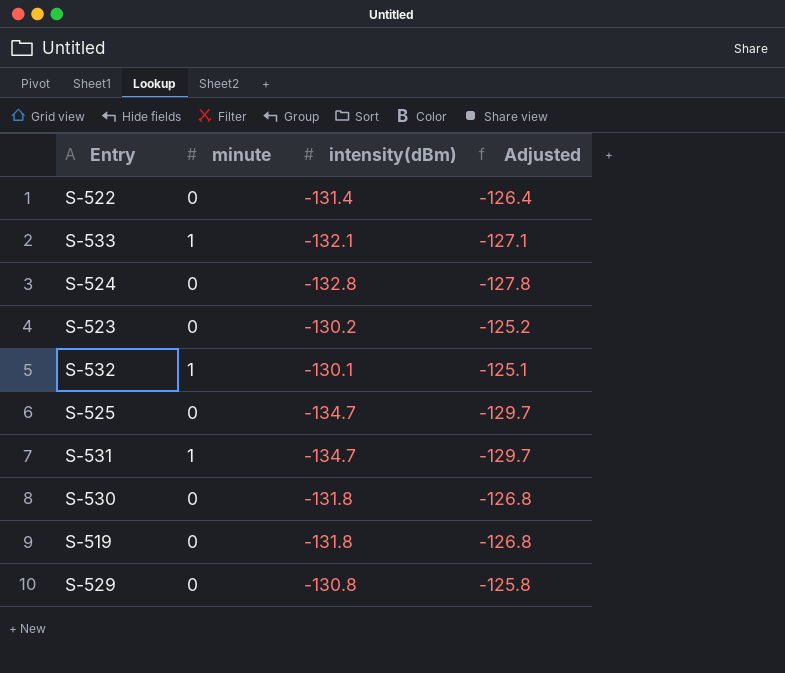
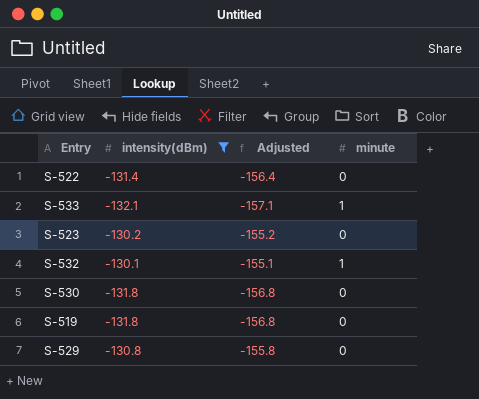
filter: none -> intensity(dBm) >= -132.1
column Adjusted | formula: [intensity(dBm)] + 5 -> [intensity(dBm)] - 25
column minute | position: 2 -> 4

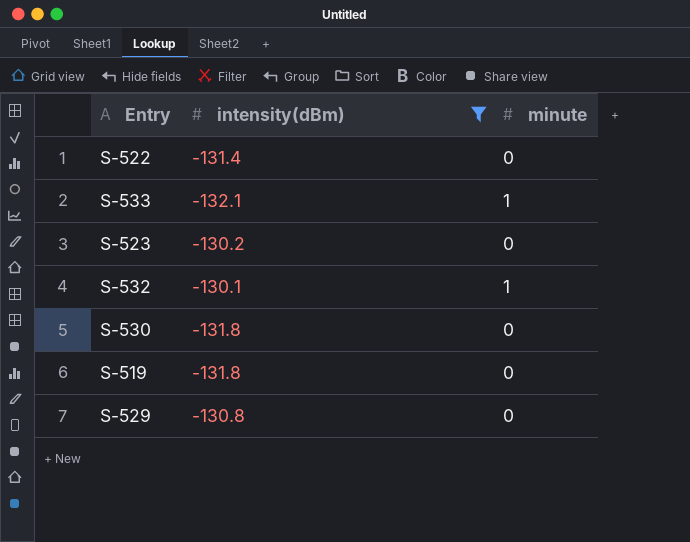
column Adjusted | formula: [intensity(dBm)] - 25 -> none

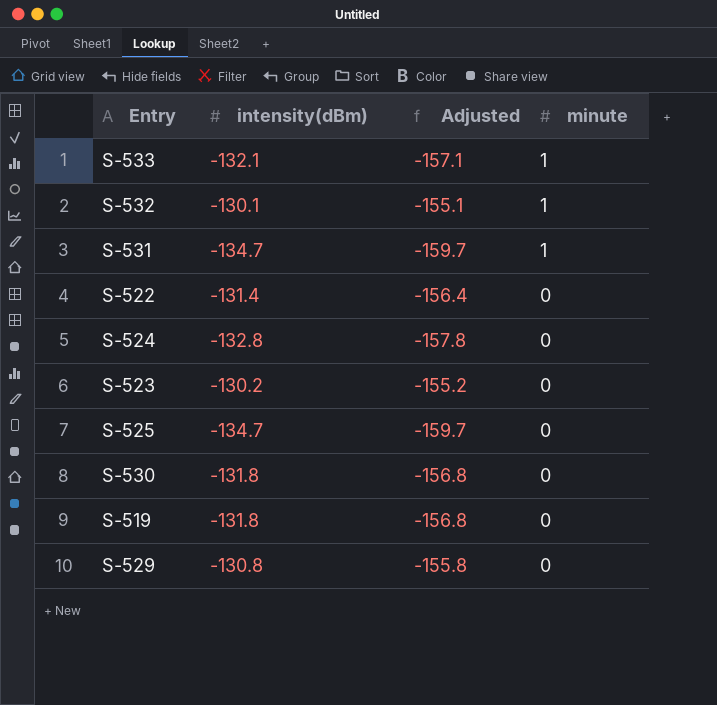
filter: intensity(dBm) >= -132.1 -> none
row order: none -> minute descending
column Adjusted | formula: none -> [intensity(dBm)] - 25

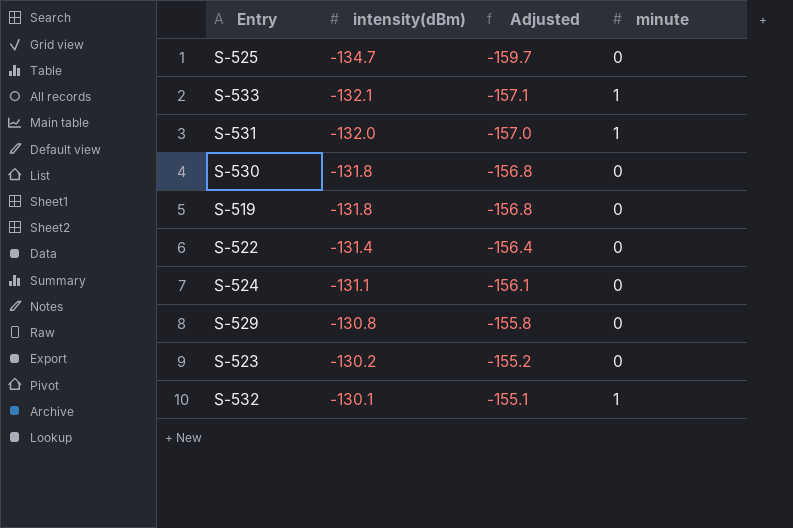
row order: minute descending -> intensity(dBm) ascending
S-531 | intensity(dBm): -134.7 -> -132.0
S-531 | Adjusted: -159.7 -> -157.0
S-524 | intensity(dBm): -132.8 -> -131.1
S-524 | Adjusted: -157.8 -> -156.1

